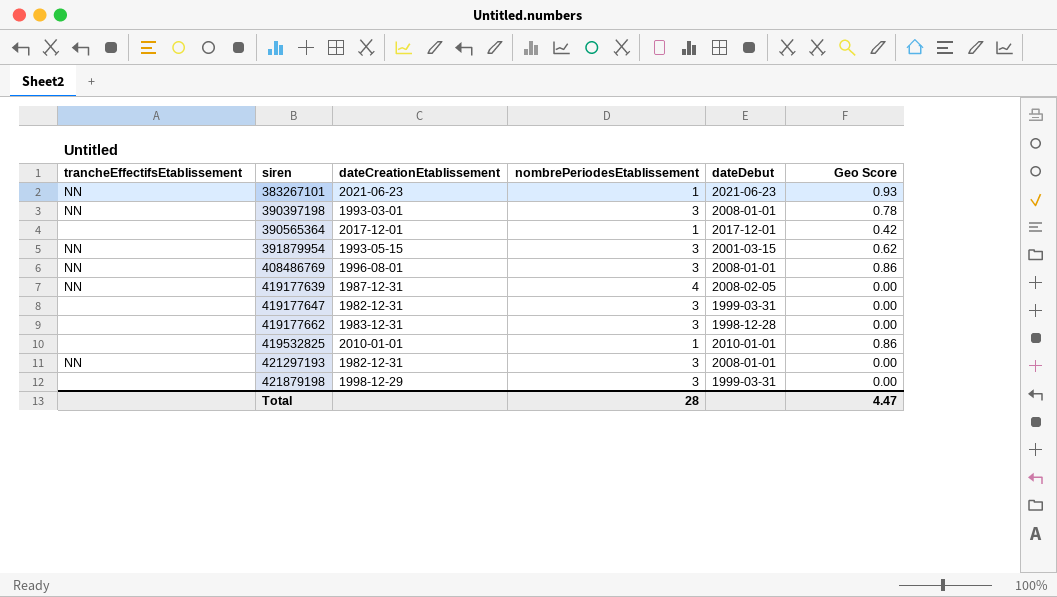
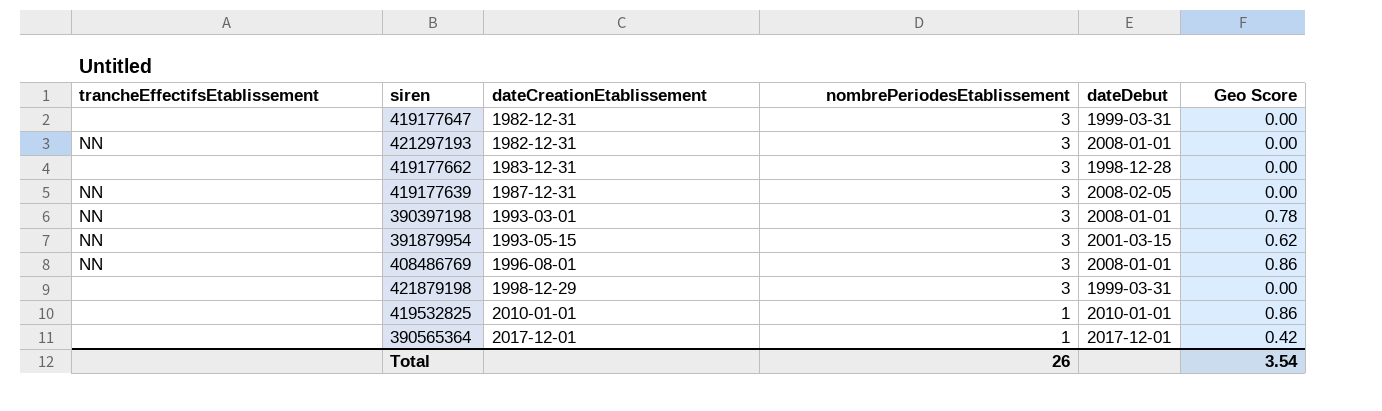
row order: siren ascending -> dateCreationEtablissement ascending
row 383267101: NN | 2021-06-23 | 1 | 2021-06-23 | 0.93 -> none
419177639 | nombrePeriodesEtablissement: 4 -> 3
Total | nombrePeriodesEtablissement: 28 -> 26
Total | Geo Score: 4.47 -> 3.54

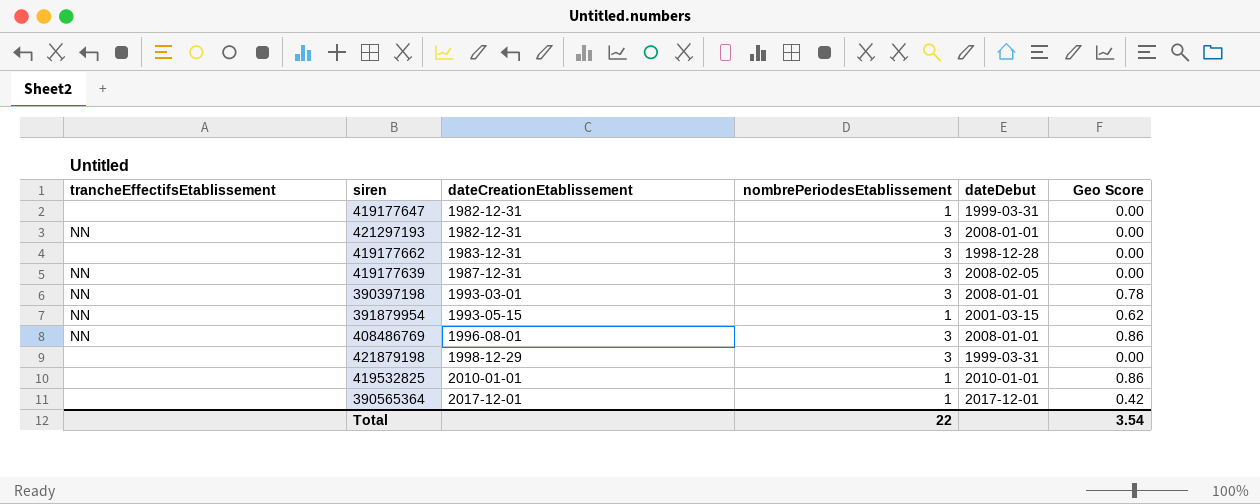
419177647 | nombrePeriodesEtablissement: 3 -> 1
391879954 | nombrePeriodesEtablissement: 3 -> 1
Total | nombrePeriodesEtablissement: 26 -> 22

